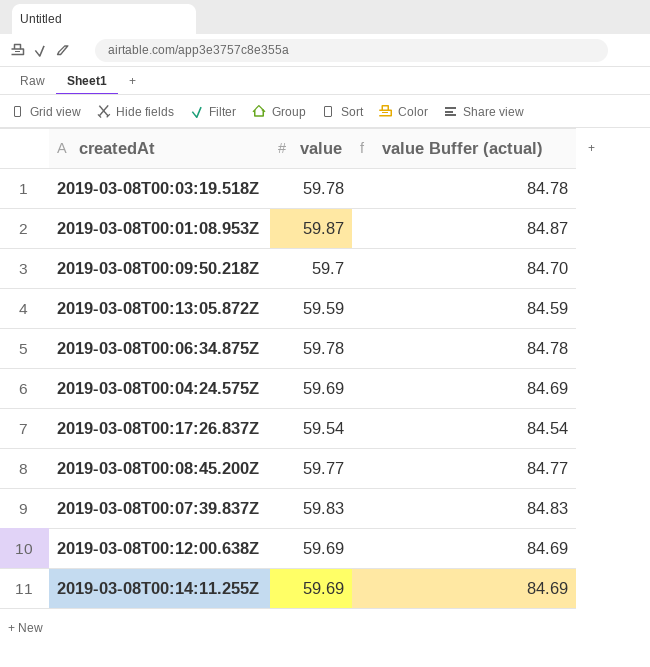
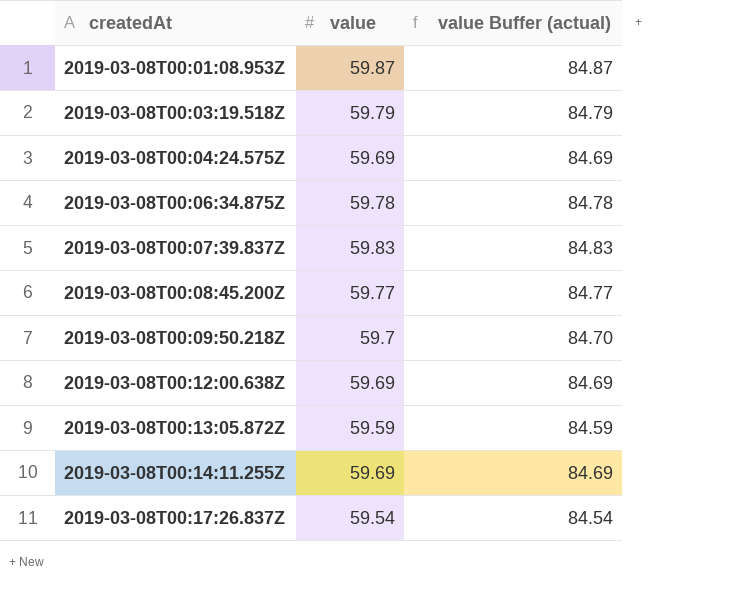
row order: none -> createdAt ascending
2019-03-08T00:03:19.518Z | value: 59.78 -> 59.79
2019-03-08T00:03:19.518Z | value Buffer (actual): 84.78 -> 84.79

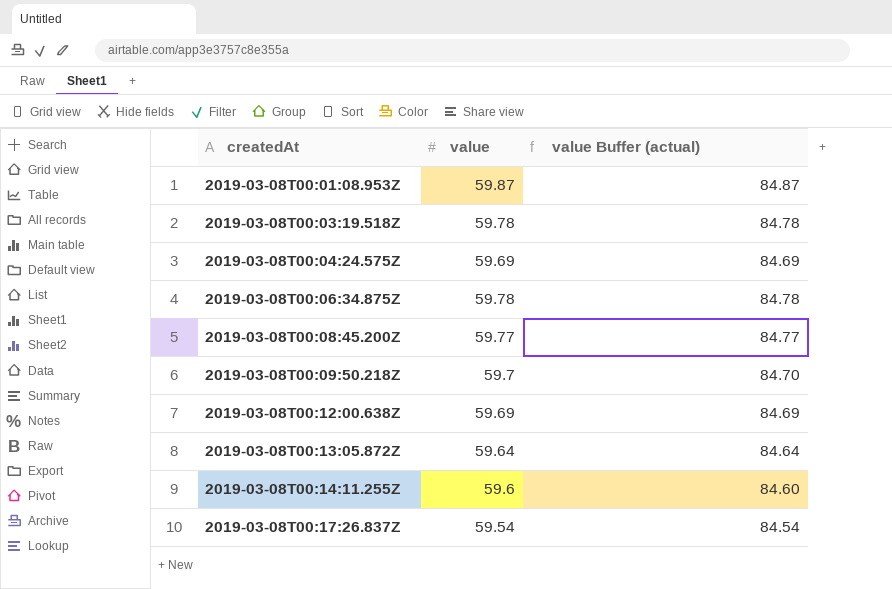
row 2019-03-08T00:07:39.837Z: 59.83 | 84.83 -> none
2019-03-08T00:03:19.518Z | value: 59.79 -> 59.78
2019-03-08T00:03:19.518Z | value Buffer (actual): 84.79 -> 84.78
2019-03-08T00:13:05.872Z | value: 59.59 -> 59.64
2019-03-08T00:13:05.872Z | value Buffer (actual): 84.59 -> 84.64
2019-03-08T00:14:11.255Z | value: 59.69 -> 59.6
2019-03-08T00:14:11.255Z | value Buffer (actual): 84.69 -> 84.60

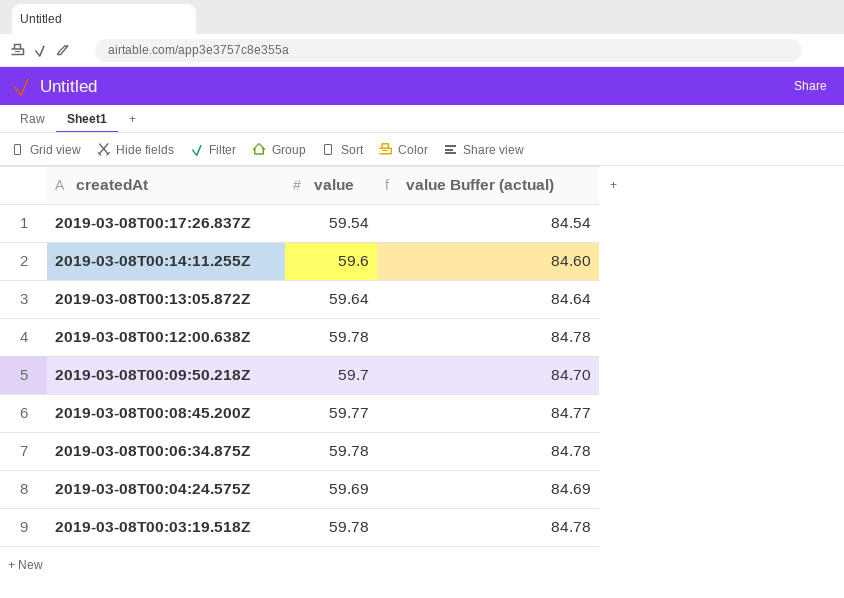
row order: createdAt ascending -> createdAt descending
row 2019-03-08T00:01:08.953Z: 59.87 | 84.87 -> none
2019-03-08T00:12:00.638Z | value: 59.69 -> 59.78
2019-03-08T00:12:00.638Z | value Buffer (actual): 84.69 -> 84.78

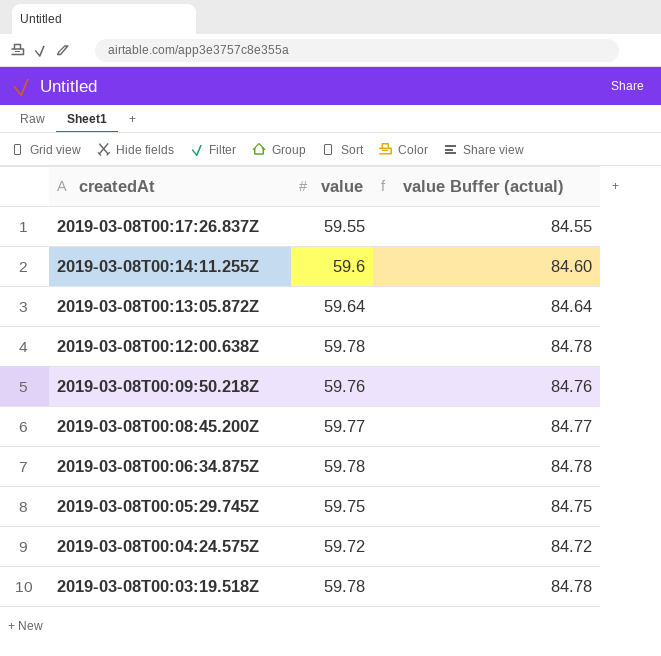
2019-03-08T00:17:26.837Z | value: 59.54 -> 59.55
2019-03-08T00:17:26.837Z | value Buffer (actual): 84.54 -> 84.55
2019-03-08T00:09:50.218Z | value: 59.7 -> 59.76
2019-03-08T00:09:50.218Z | value Buffer (actual): 84.70 -> 84.76
row 2019-03-08T00:05:29.745Z: none -> 59.75 | 84.75
2019-03-08T00:04:24.575Z | value: 59.69 -> 59.72
2019-03-08T00:04:24.575Z | value Buffer (actual): 84.69 -> 84.72

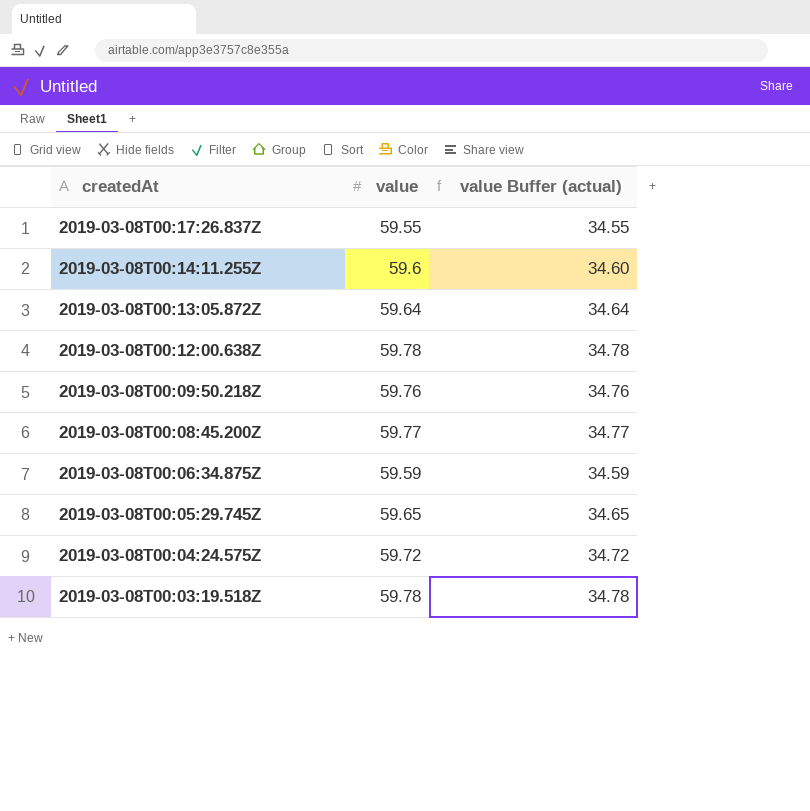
column value Buffer (actual) | formula: [value] + 25 -> [value] - 25
2019-03-08T00:06:34.875Z | value: 59.78 -> 59.59
2019-03-08T00:05:29.745Z | value: 59.75 -> 59.65

